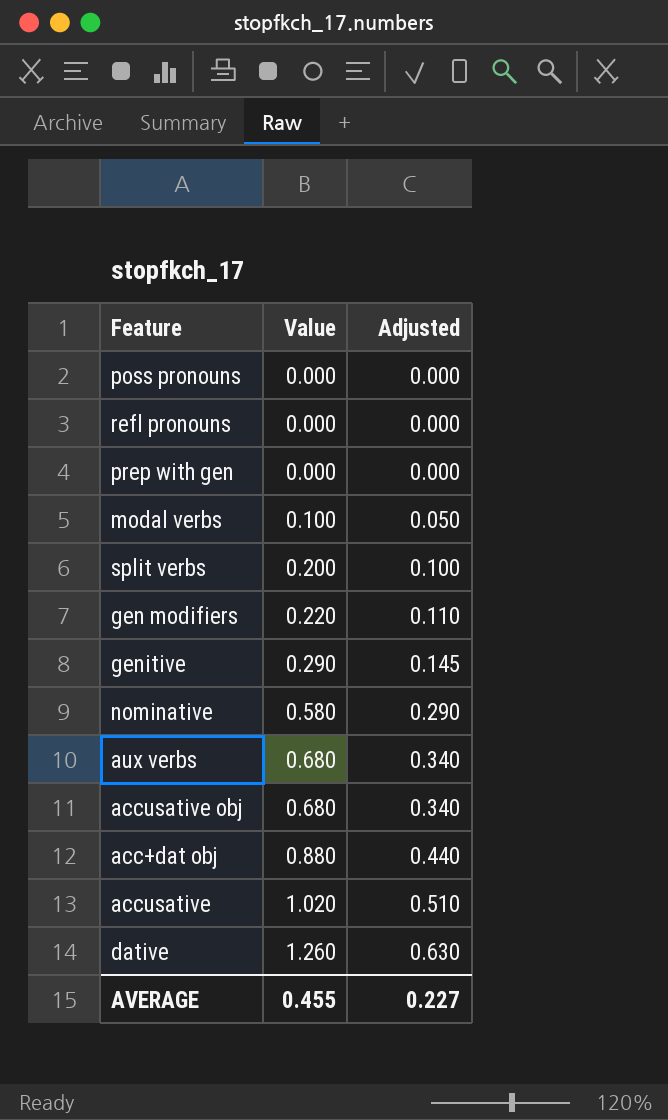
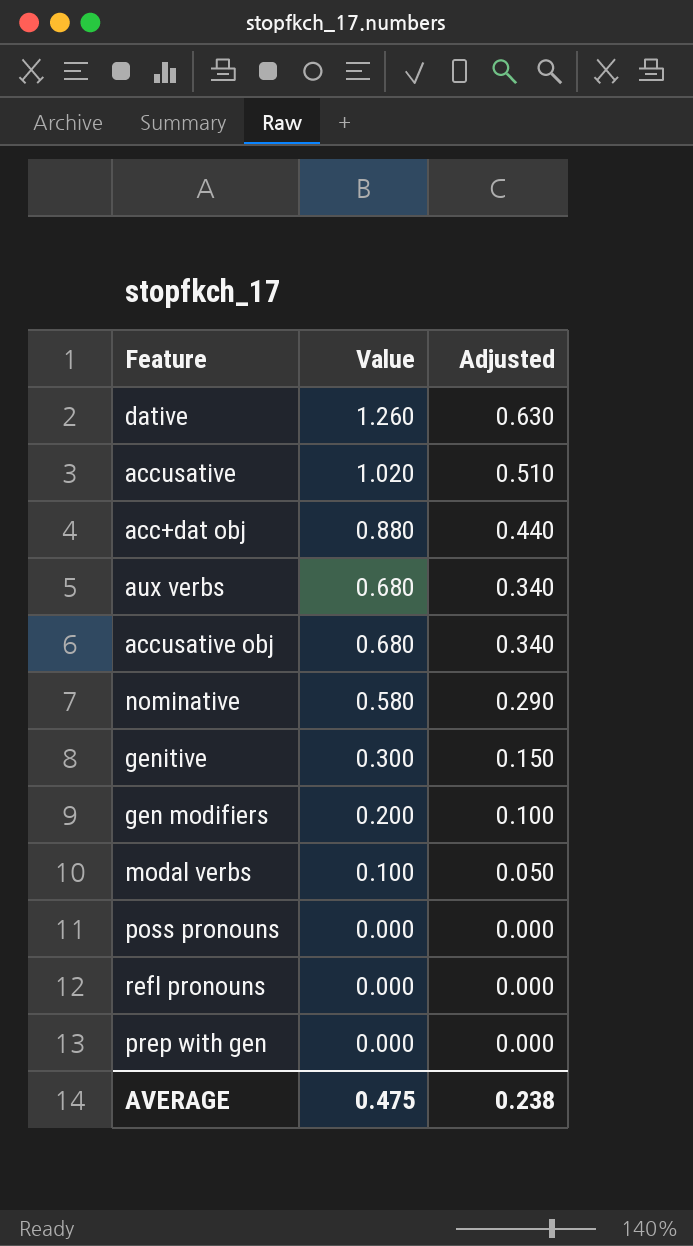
row order: Value ascending -> Value descending
row split verbs: 0.200 | 0.100 -> none
genitive | Value: 0.290 -> 0.300
genitive | Adjusted: 0.145 -> 0.150
gen modifiers | Value: 0.220 -> 0.200
gen modifiers | Adjusted: 0.110 -> 0.100
AVERAGE | Value: 0.455 -> 0.475
AVERAGE | Adjusted: 0.227 -> 0.238

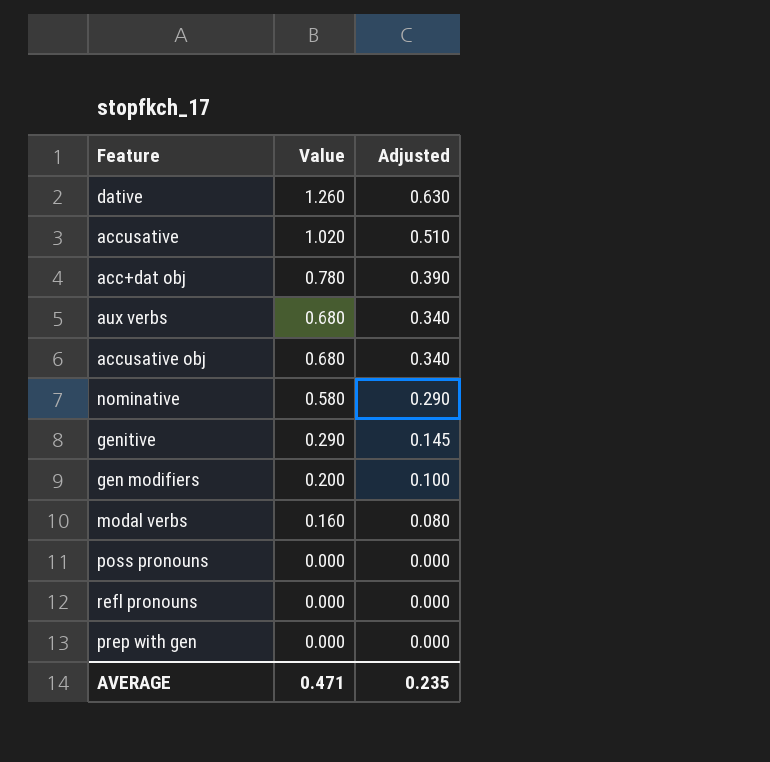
acc+dat obj | Value: 0.880 -> 0.780
acc+dat obj | Adjusted: 0.440 -> 0.390
genitive | Value: 0.300 -> 0.290
genitive | Adjusted: 0.150 -> 0.145
modal verbs | Value: 0.100 -> 0.160
modal verbs | Adjusted: 0.050 -> 0.080
AVERAGE | Value: 0.475 -> 0.471
AVERAGE | Adjusted: 0.238 -> 0.235

